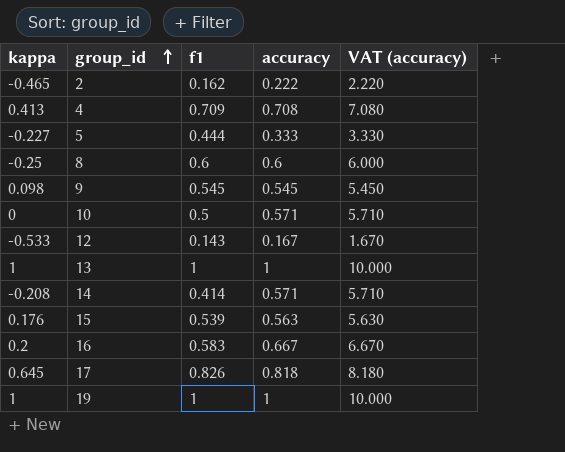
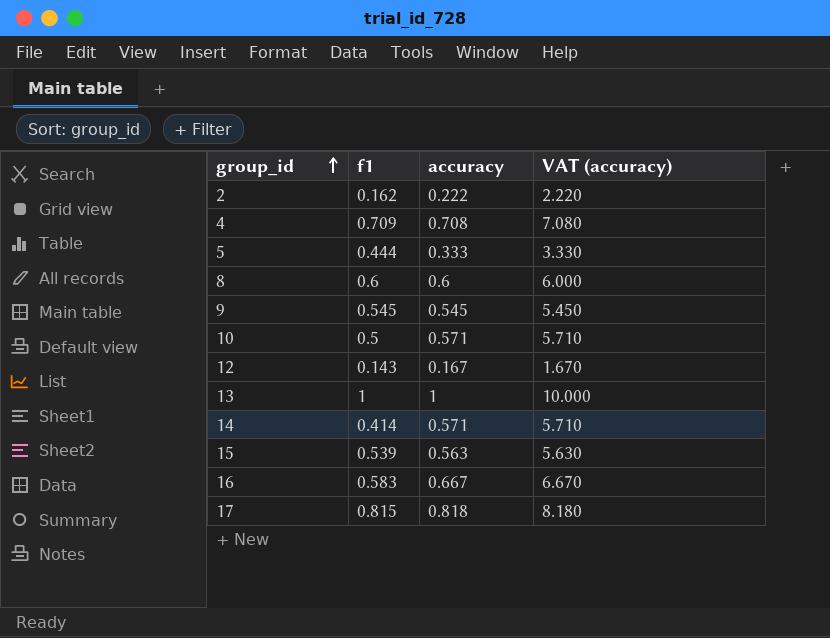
column kappa | position: 1 -> none
row 19: 1 | 1 | 1 | 10.000 -> none
17 | f1: 0.826 -> 0.815

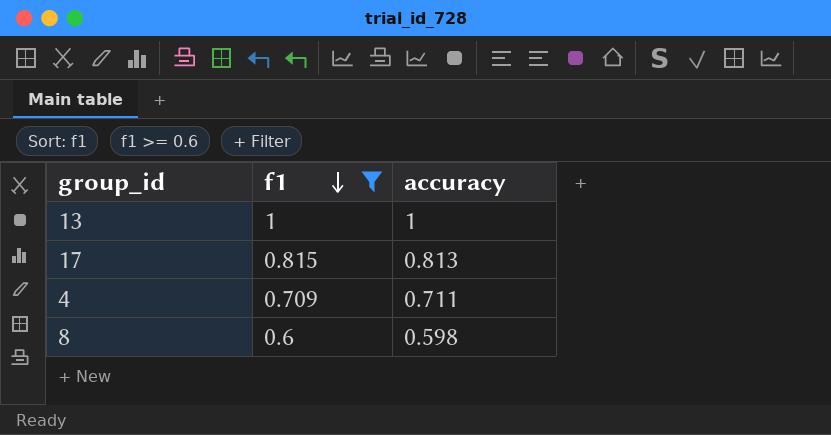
filter: none -> f1 >= 0.6
row order: group_id ascending -> f1 descending
column VAT (accuracy) | formula: [accuracy] * 10 -> none
17 | accuracy: 0.818 -> 0.813
4 | accuracy: 0.708 -> 0.711
8 | accuracy: 0.6 -> 0.598

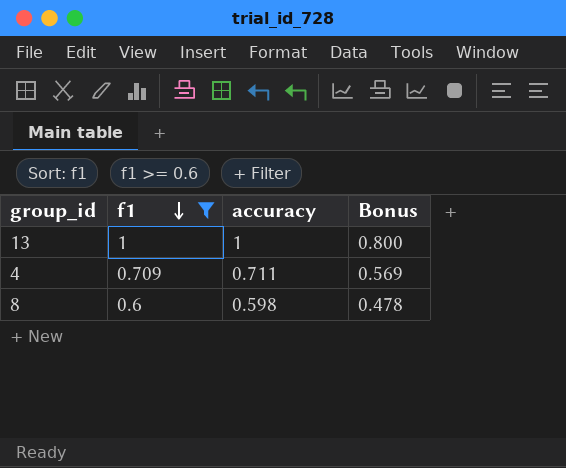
column Bonus | formula: none -> [accuracy] * 0.8
row 17: 0.815 | 0.813 -> none

